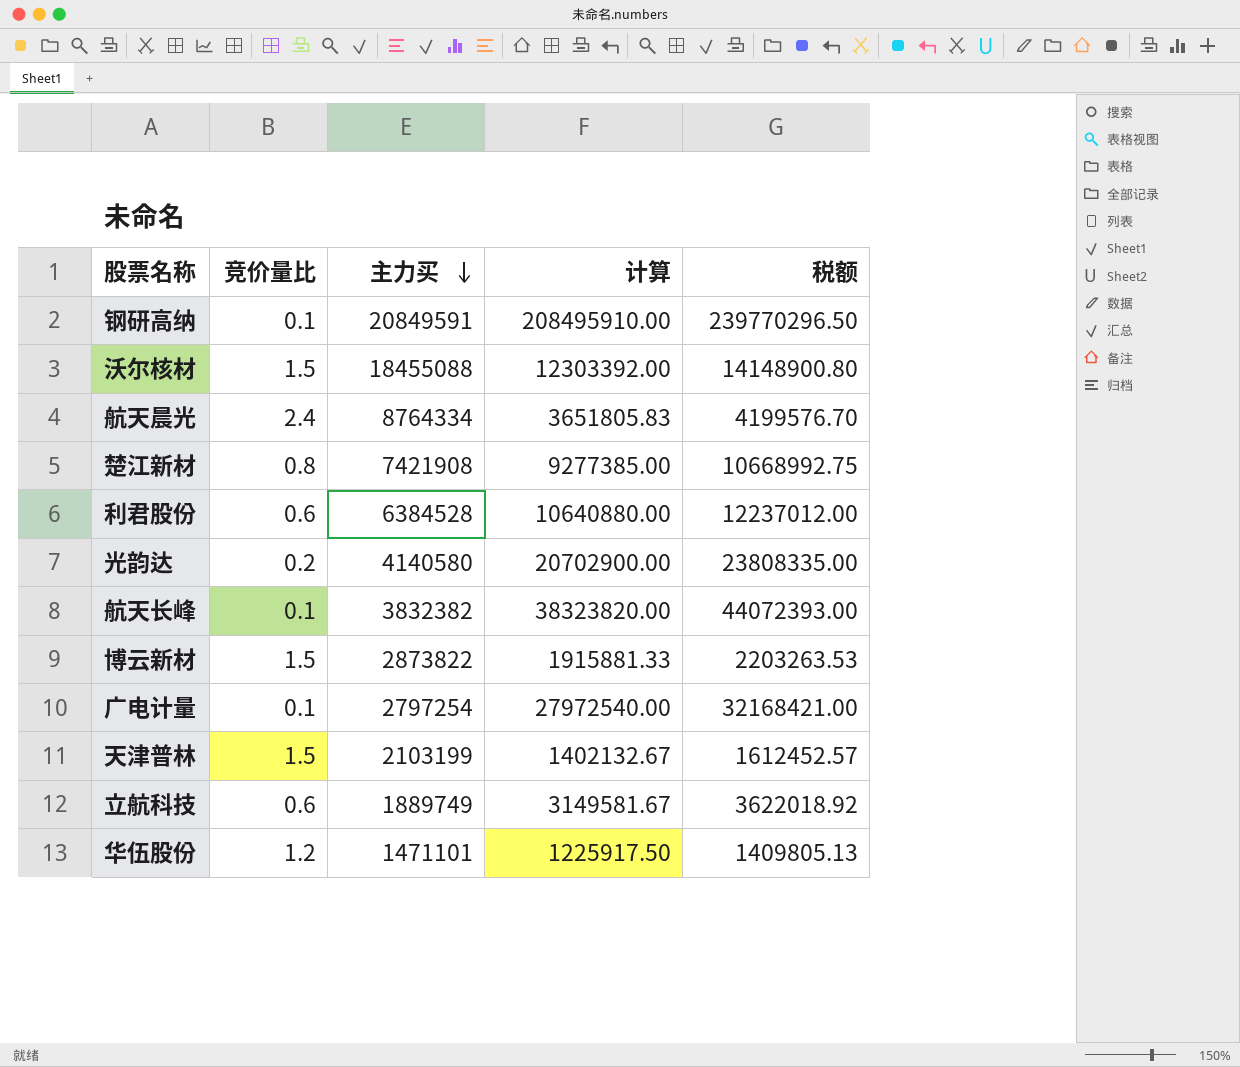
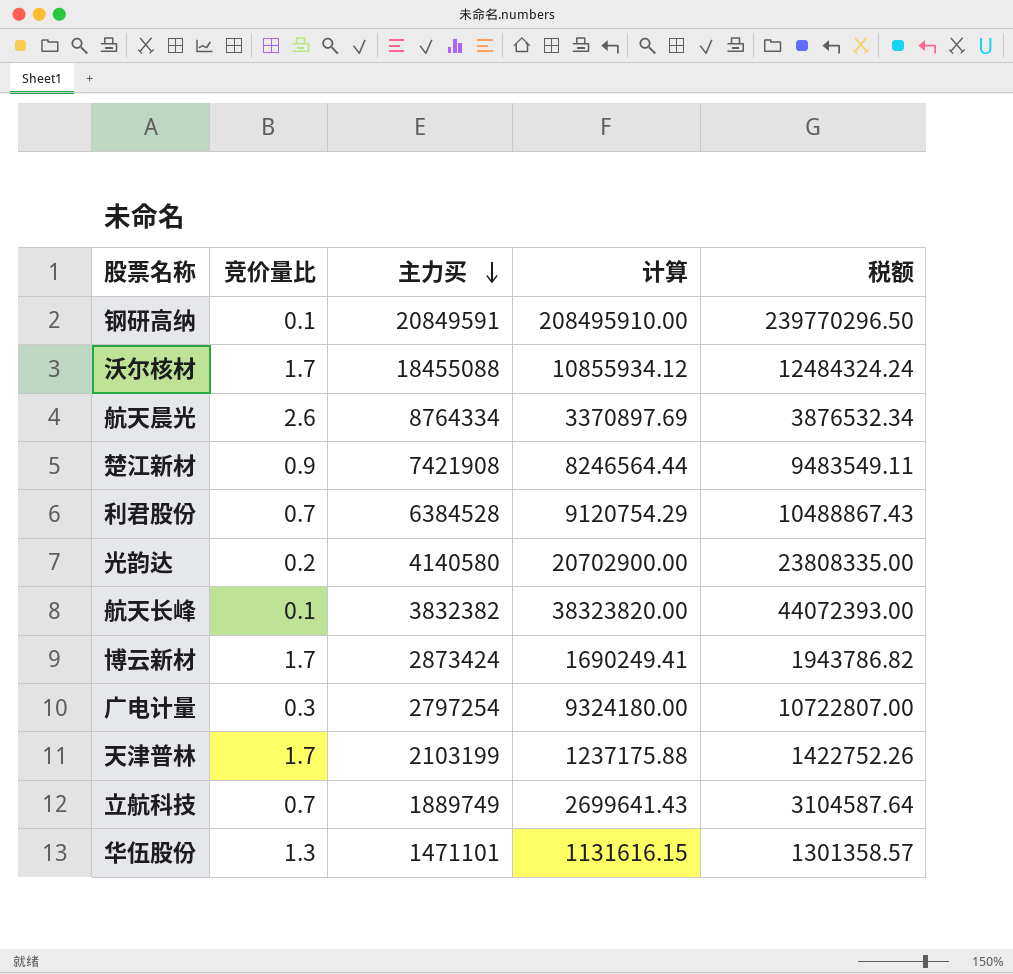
沃尔核材 | 竞价量比: 1.5 -> 1.7
沃尔核材 | 计算: 12303392.00 -> 10855934.12
沃尔核材 | 税额: 14148900.80 -> 12484324.24
航天晨光 | 竞价量比: 2.4 -> 2.6
航天晨光 | 计算: 3651805.83 -> 3370897.69
航天晨光 | 税额: 4199576.70 -> 3876532.34
楚江新材 | 竞价量比: 0.8 -> 0.9
楚江新材 | 计算: 9277385.00 -> 8246564.44
楚江新材 | 税额: 10668992.75 -> 9483549.11
利君股份 | 竞价量比: 0.6 -> 0.7
利君股份 | 计算: 10640880.00 -> 9120754.29
利君股份 | 税额: 12237012.00 -> 10488867.43
博云新材 | 竞价量比: 1.5 -> 1.7
博云新材 | 主力买: 2873822 -> 2873424
博云新材 | 计算: 1915881.33 -> 1690249.41
博云新材 | 税额: 2203263.53 -> 1943786.82
广电计量 | 竞价量比: 0.1 -> 0.3
广电计量 | 计算: 27972540.00 -> 9324180.00
广电计量 | 税额: 32168421.00 -> 10722807.00
天津普林 | 竞价量比: 1.5 -> 1.7
天津普林 | 计算: 1402132.67 -> 1237175.88
天津普林 | 税额: 1612452.57 -> 1422752.26
立航科技 | 竞价量比: 0.6 -> 0.7
立航科技 | 计算: 3149581.67 -> 2699641.43
立航科技 | 税额: 3622018.92 -> 3104587.64
华伍股份 | 竞价量比: 1.2 -> 1.3
华伍股份 | 计算: 1225917.50 -> 1131616.15
华伍股份 | 税额: 1409805.13 -> 1301358.57

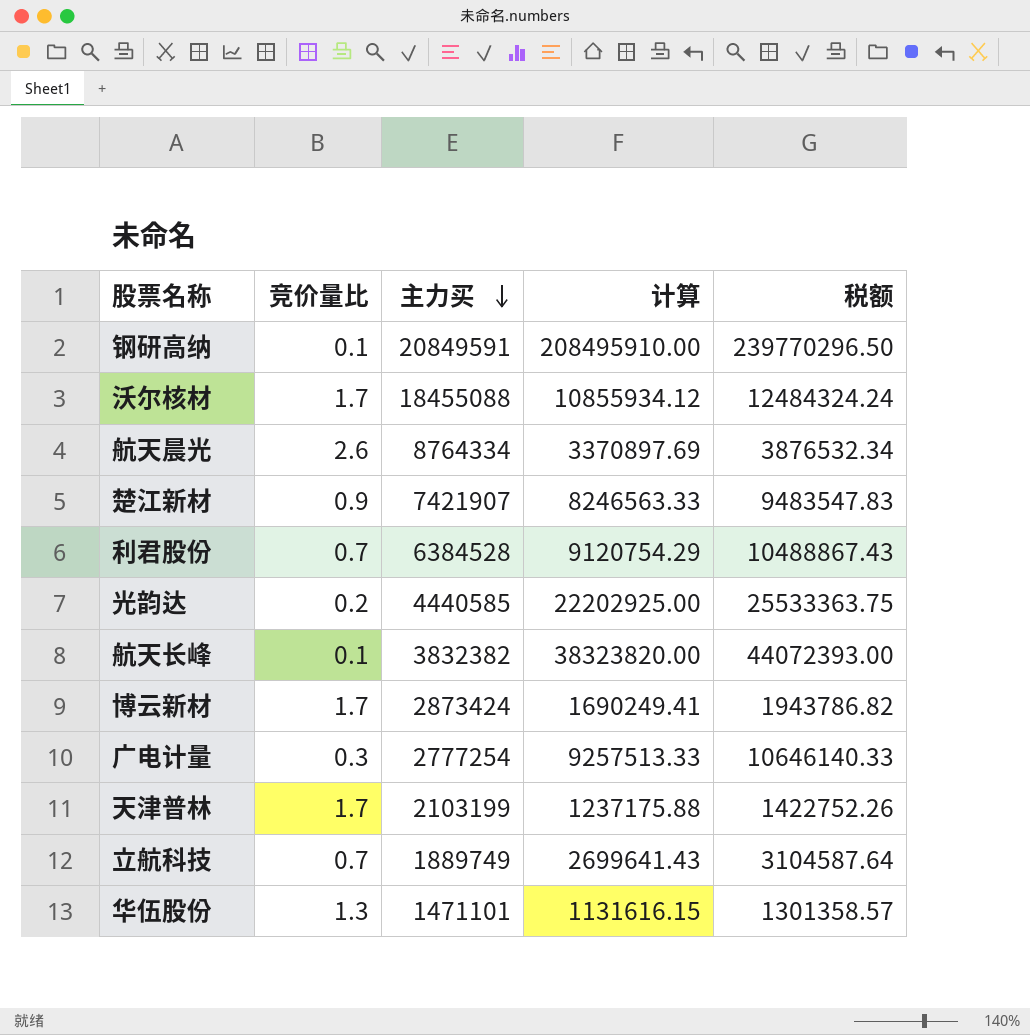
楚江新材 | 主力买: 7421908 -> 7421907
楚江新材 | 计算: 8246564.44 -> 8246563.33
楚江新材 | 税额: 9483549.11 -> 9483547.83
光韵达 | 主力买: 4140580 -> 4440585
光韵达 | 计算: 20702900.00 -> 22202925.00
光韵达 | 税额: 23808335.00 -> 25533363.75
广电计量 | 主力买: 2797254 -> 2777254
广电计量 | 计算: 9324180.00 -> 9257513.33
广电计量 | 税额: 10722807.00 -> 10646140.33

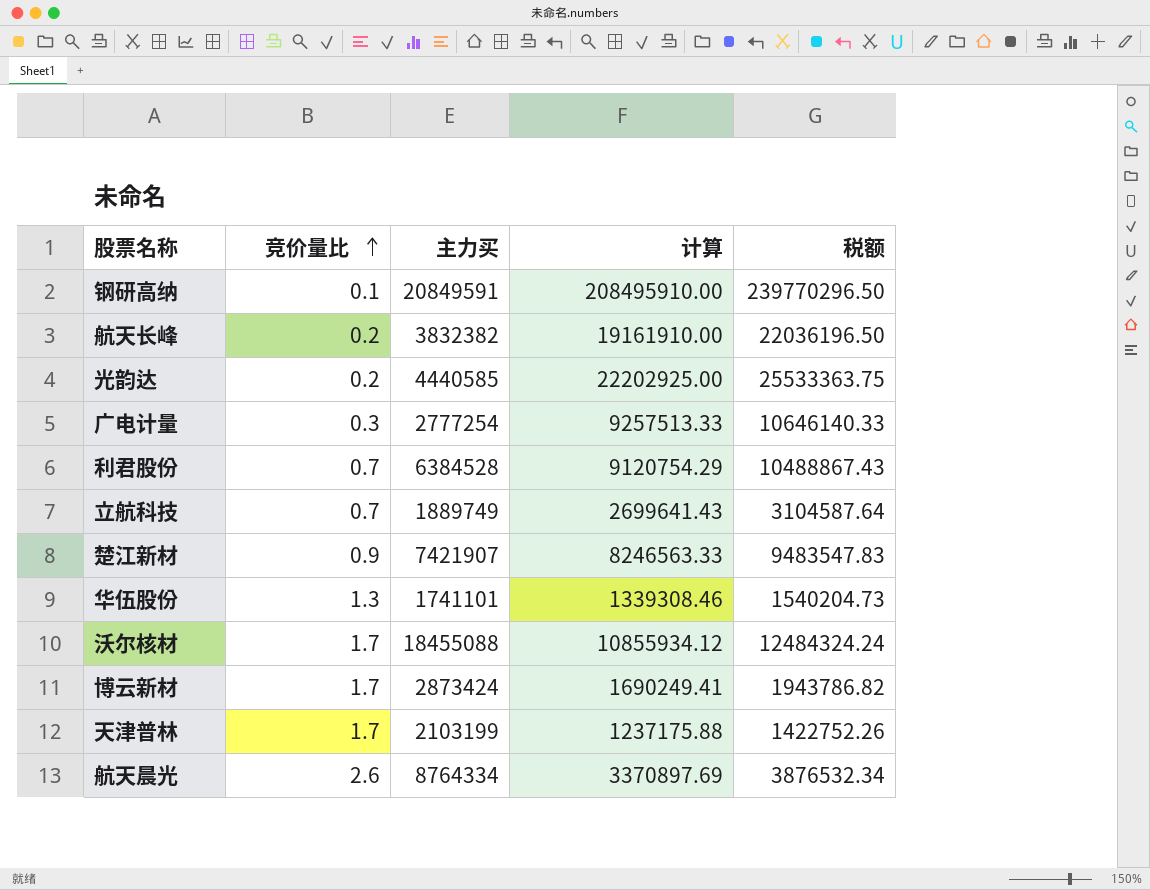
row order: 主力买 descending -> 竞价量比 ascending
航天长峰 | 竞价量比: 0.1 -> 0.2
航天长峰 | 计算: 38323820.00 -> 19161910.00
航天长峰 | 税额: 44072393.00 -> 22036196.50
华伍股份 | 主力买: 1471101 -> 1741101
华伍股份 | 计算: 1131616.15 -> 1339308.46
华伍股份 | 税额: 1301358.57 -> 1540204.73

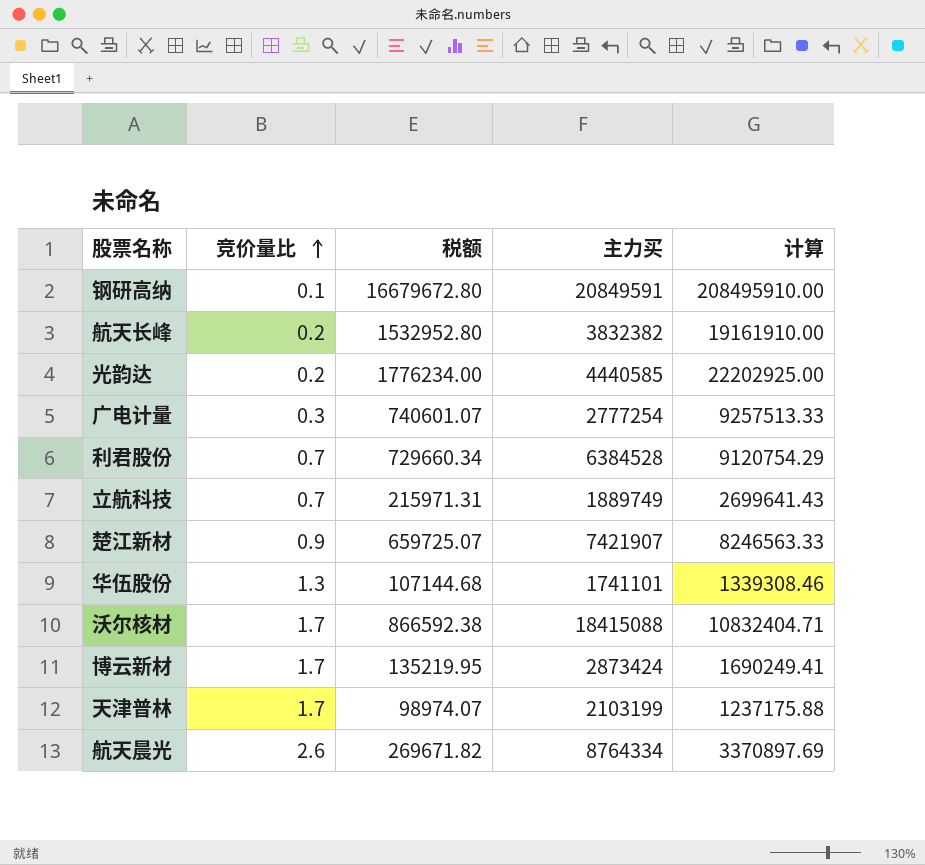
column 税额 | formula: [计算] * 1.15 -> [计算] * 0.08
column 税额 | position: 5 -> 3
沃尔核材 | 主力买: 18455088 -> 18415088
沃尔核材 | 计算: 10855934.12 -> 10832404.71

